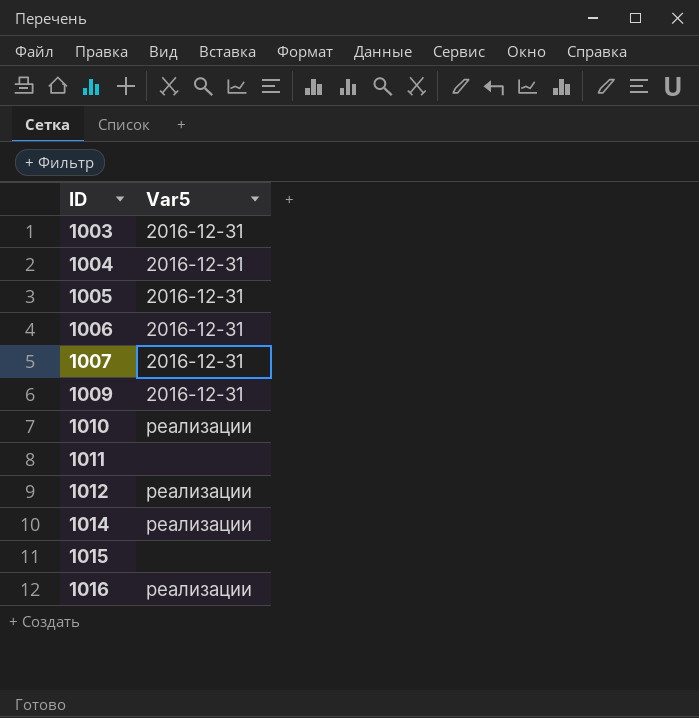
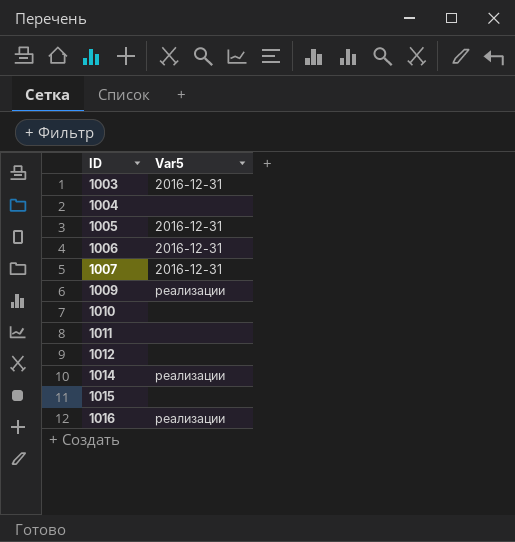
1004 | Var5: 2016-12-31 -> none
1009 | Var5: 2016-12-31 -> реализации
1010 | Var5: реализации -> none
1012 | Var5: реализации -> none

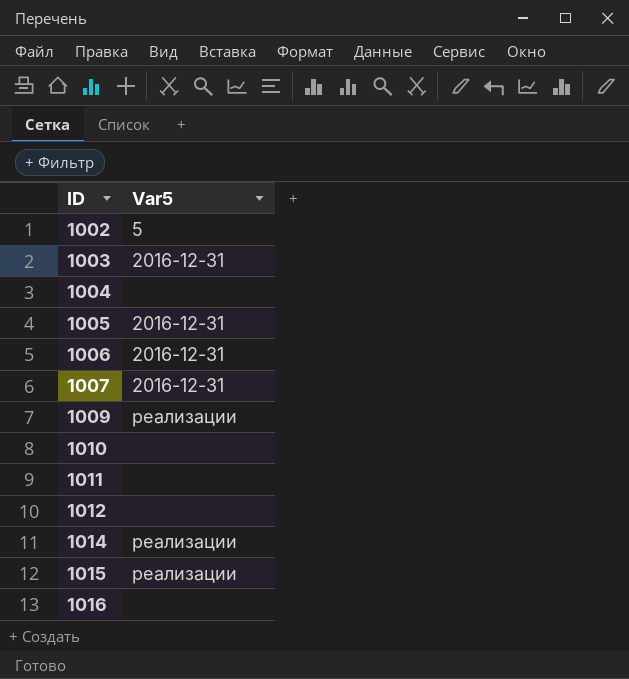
row 1002: none -> 5
1015 | Var5: none -> реализации
1016 | Var5: реализации -> none

